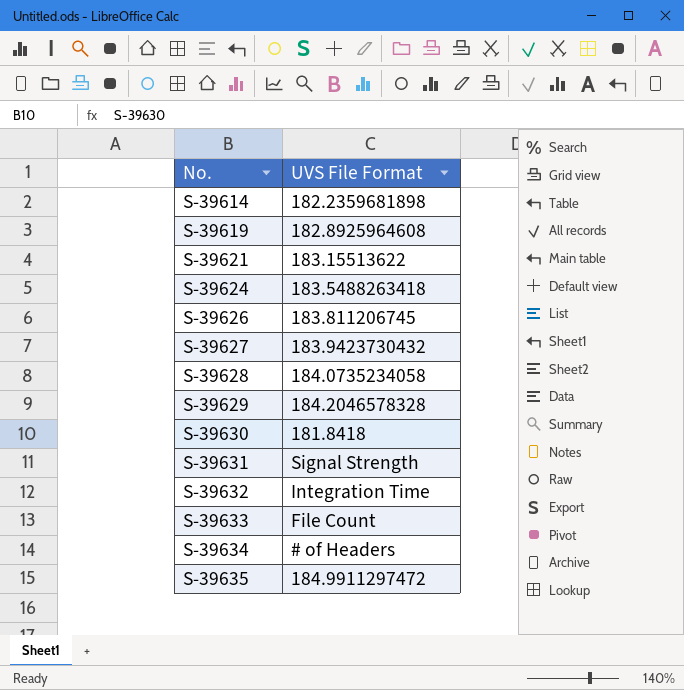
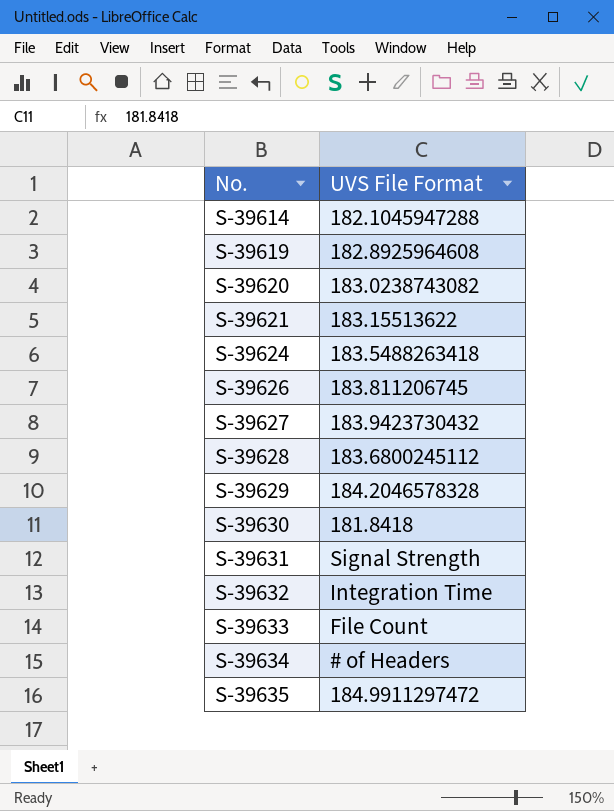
S-39614 | UVS File Format: 182.2359681898 -> 182.1045947288
row S-39620: none -> 183.0238743082
S-39628 | UVS File Format: 184.0735234058 -> 183.6800245112

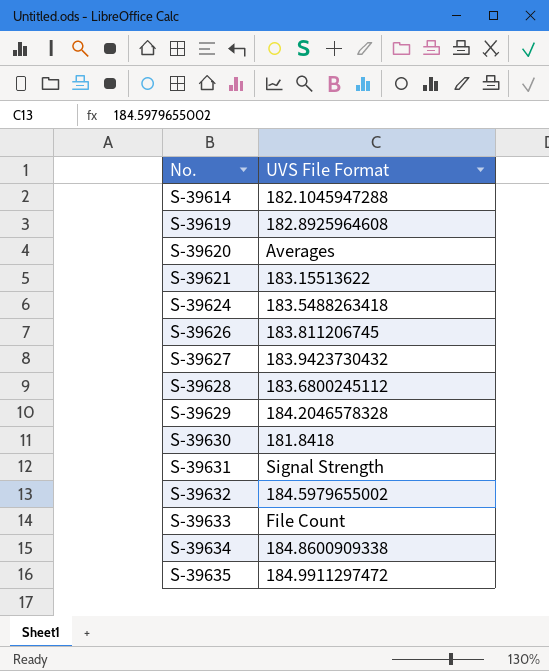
S-39620 | UVS File Format: 183.0238743082 -> Averages
S-39632 | UVS File Format: Integration Time -> 184.5979655002
S-39634 | UVS File Format: # of Headers -> 184.8600909338

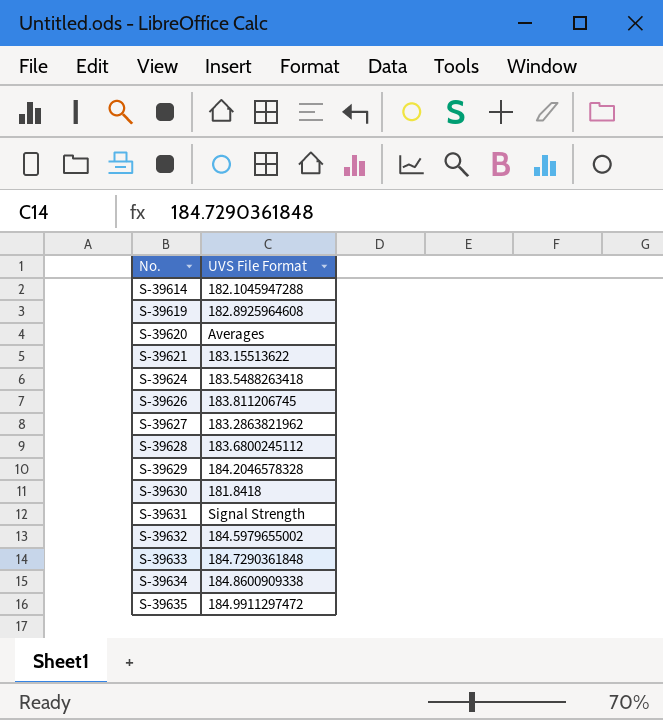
S-39627 | UVS File Format: 183.9423730432 -> 183.2863821962
S-39633 | UVS File Format: File Count -> 184.7290361848

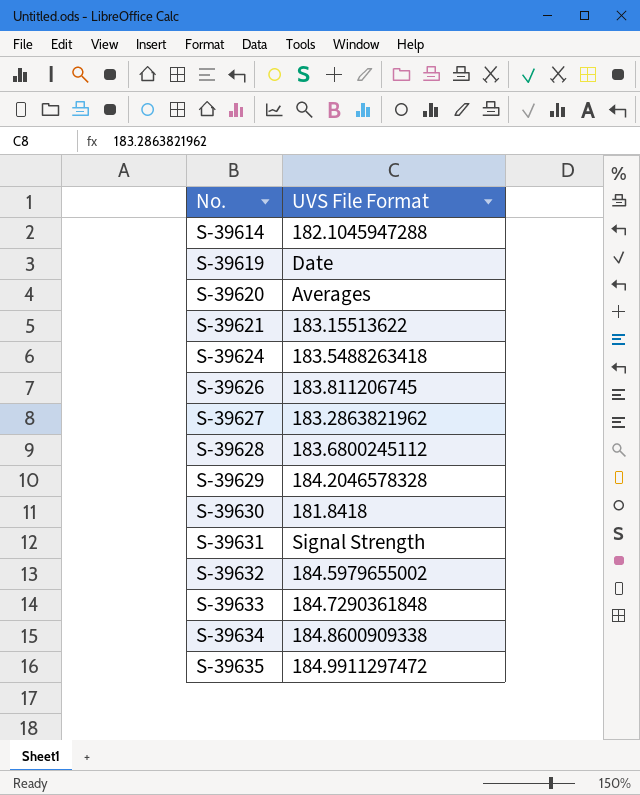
S-39619 | UVS File Format: 182.8925964608 -> Date

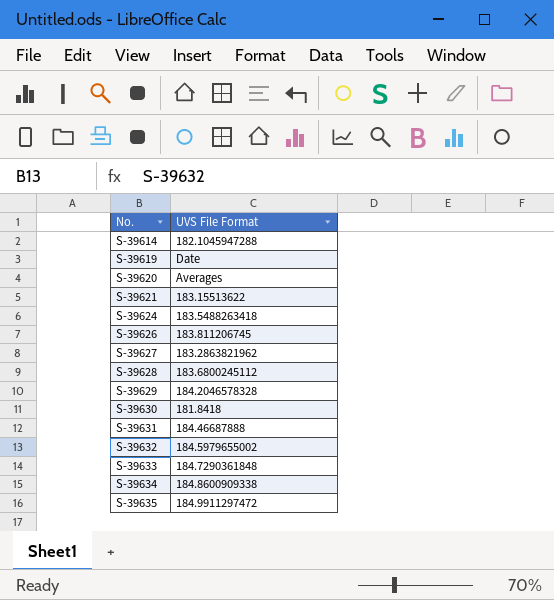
S-39631 | UVS File Format: Signal Strength -> 184.46687888

